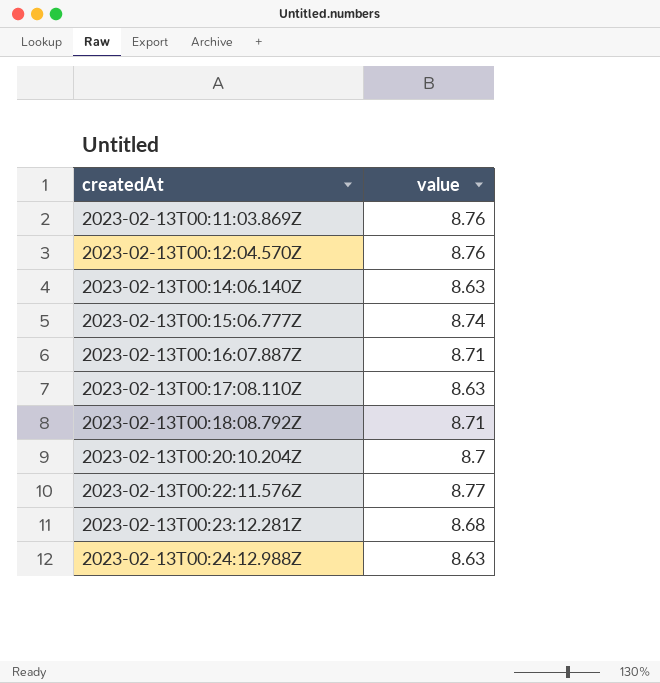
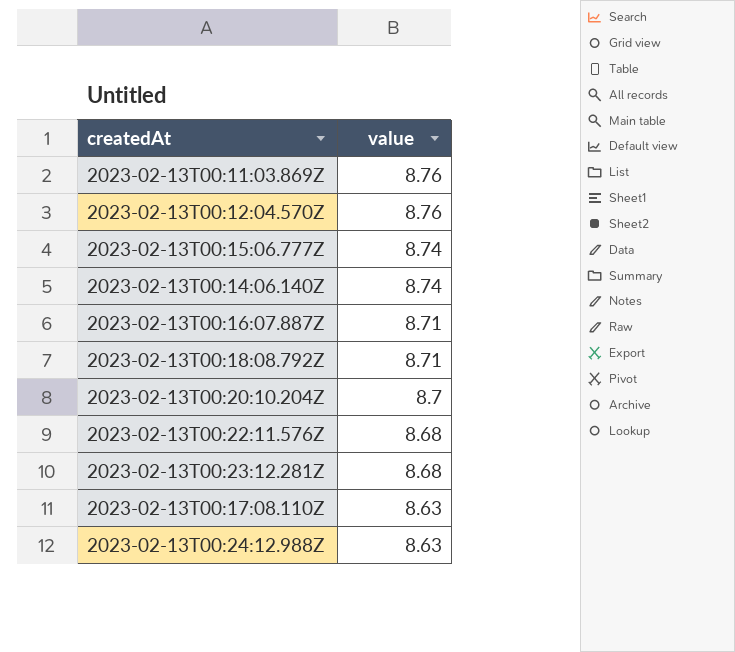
row order: createdAt ascending -> value descending
2023-02-13T00:14:06.140Z | value: 8.63 -> 8.74
2023-02-13T00:22:11.576Z | value: 8.77 -> 8.68

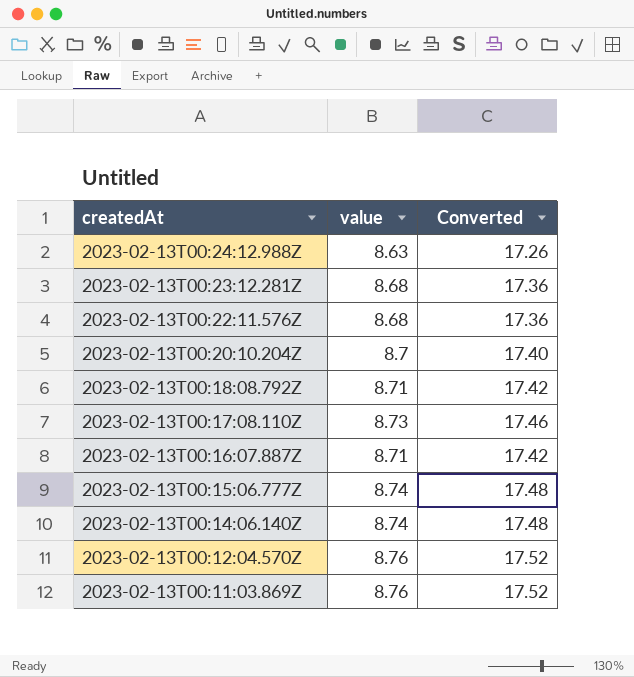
row order: value descending -> createdAt descending
column Converted | formula: none -> [value] * 2
2023-02-13T00:17:08.110Z | value: 8.63 -> 8.73

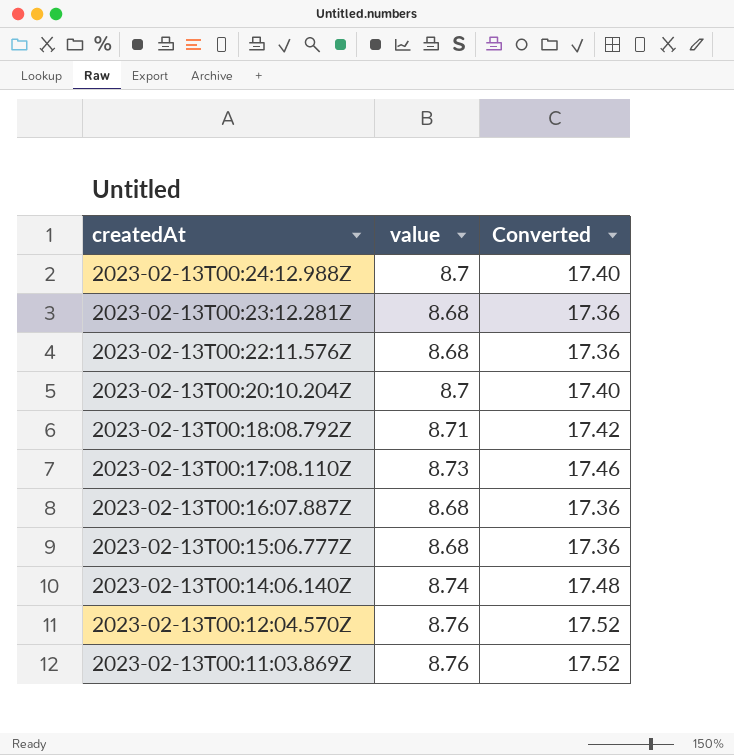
2023-02-13T00:24:12.988Z | value: 8.63 -> 8.7
2023-02-13T00:24:12.988Z | Converted: 17.26 -> 17.40
2023-02-13T00:16:07.887Z | value: 8.71 -> 8.68
2023-02-13T00:16:07.887Z | Converted: 17.42 -> 17.36
2023-02-13T00:15:06.777Z | value: 8.74 -> 8.68
2023-02-13T00:15:06.777Z | Converted: 17.48 -> 17.36

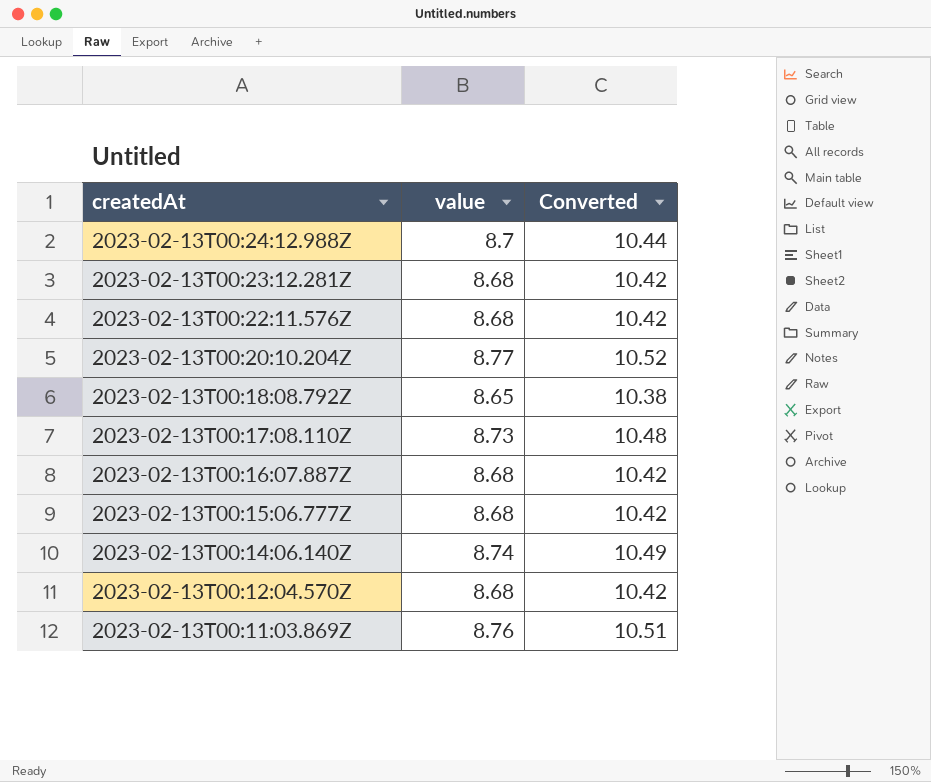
column Converted | formula: [value] * 2 -> [value] * 1.2
2023-02-13T00:20:10.204Z | value: 8.7 -> 8.77
2023-02-13T00:18:08.792Z | value: 8.71 -> 8.65
2023-02-13T00:12:04.570Z | value: 8.76 -> 8.68

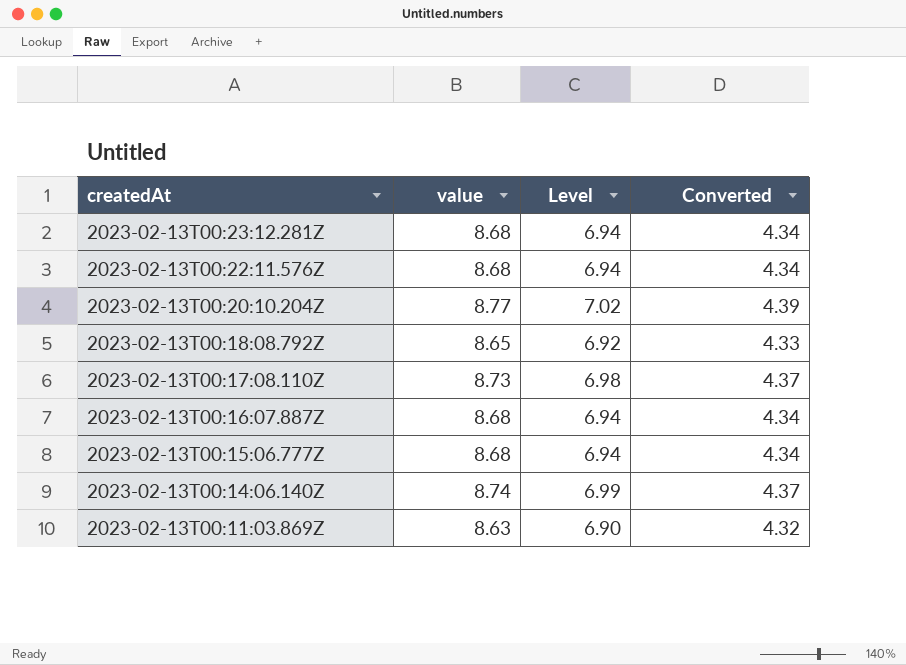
column Level | formula: none -> [value] * 0.8
column Converted | formula: [value] * 1.2 -> [value] * 0.5
row 2023-02-13T00:24:12.988Z: 8.7 | 10.44 -> none
row 2023-02-13T00:12:04.570Z: 8.68 | 10.42 -> none
2023-02-13T00:11:03.869Z | value: 8.76 -> 8.63

